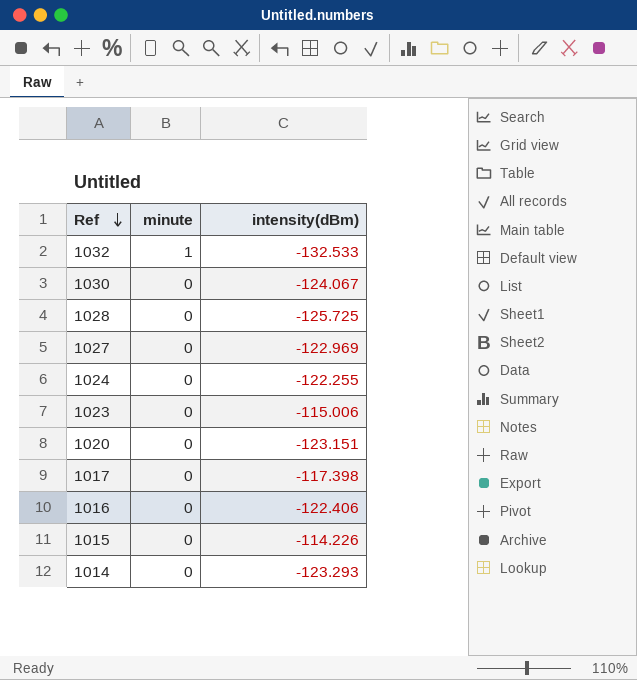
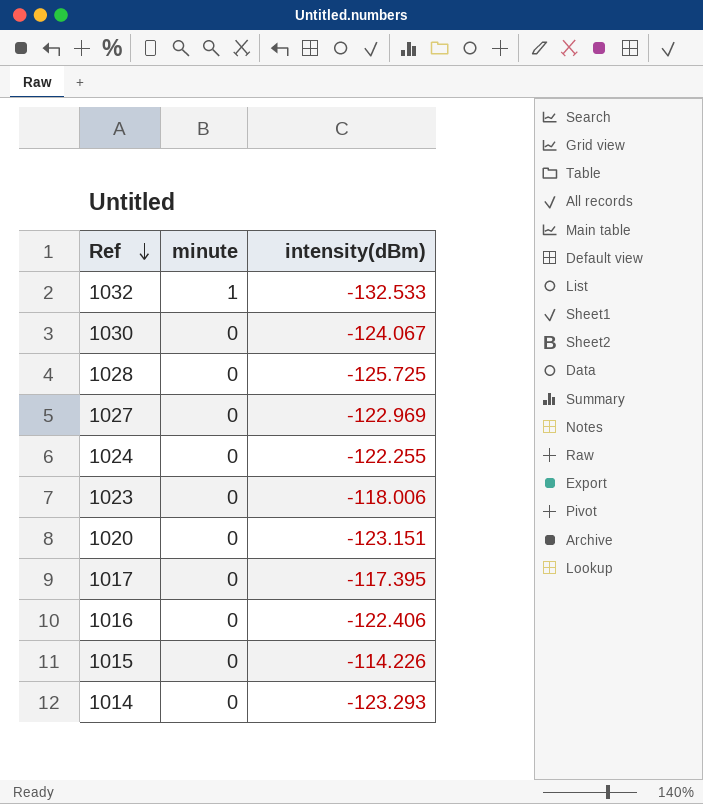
1023 | intensity(dBm): -115.006 -> -118.006
1017 | intensity(dBm): -117.398 -> -117.395

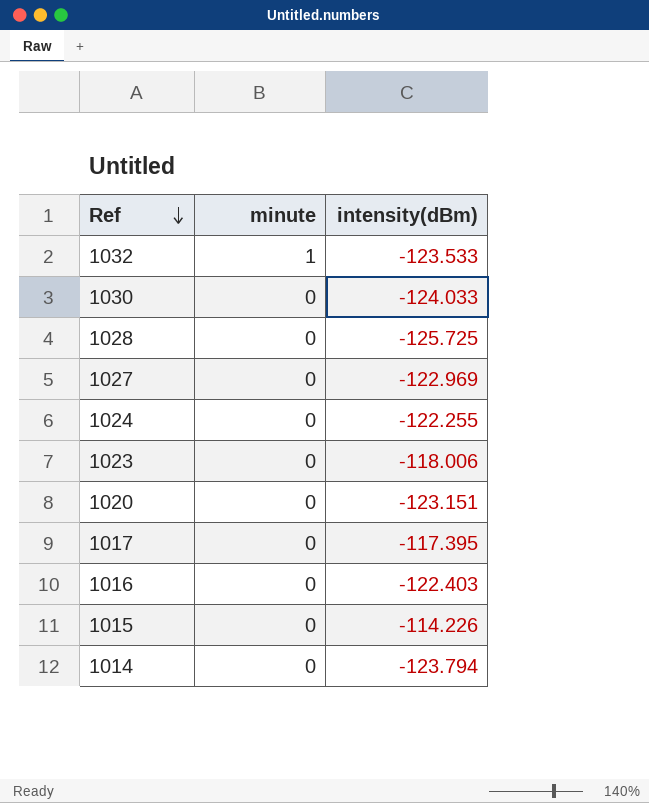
1032 | intensity(dBm): -132.533 -> -123.533
1030 | intensity(dBm): -124.067 -> -124.033
1016 | intensity(dBm): -122.406 -> -122.403
1014 | intensity(dBm): -123.293 -> -123.794

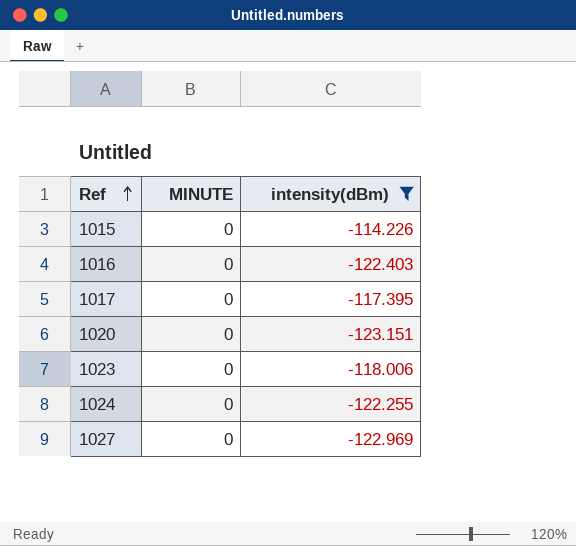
filter: none -> intensity(dBm) >= -123.151
row order: Ref descending -> Ref ascending
column name: minute -> MINUTE

